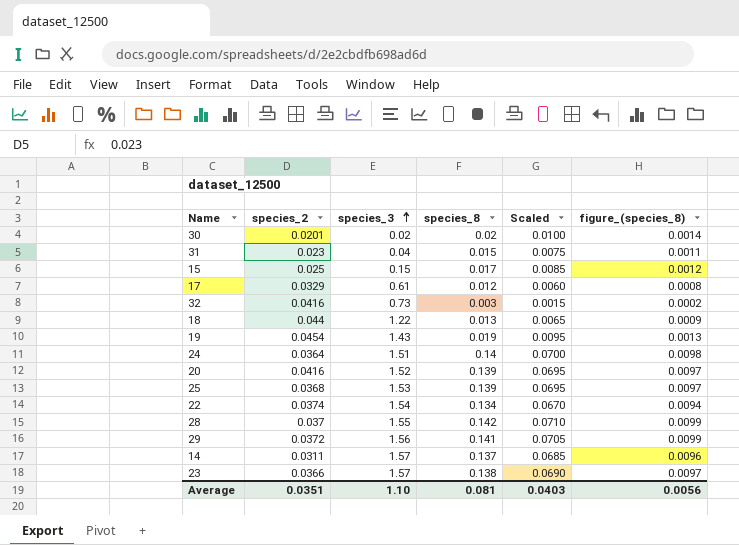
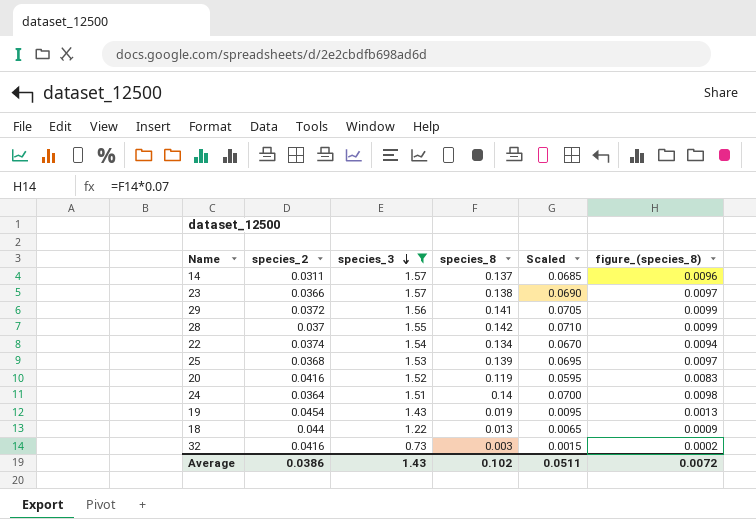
filter: none -> species_3 >= 0.73
row order: species_3 ascending -> species_3 descending
20 | species_8: 0.139 -> 0.119
20 | Scaled: 0.0695 -> 0.0595
20 | figure_(species_8): 0.0097 -> 0.0083
Average | species_2: 0.0351 -> 0.0386
Average | species_3: 1.10 -> 1.43
Average | species_8: 0.081 -> 0.102
Average | Scaled: 0.0403 -> 0.0511
Average | figure_(species_8): 0.0056 -> 0.0072

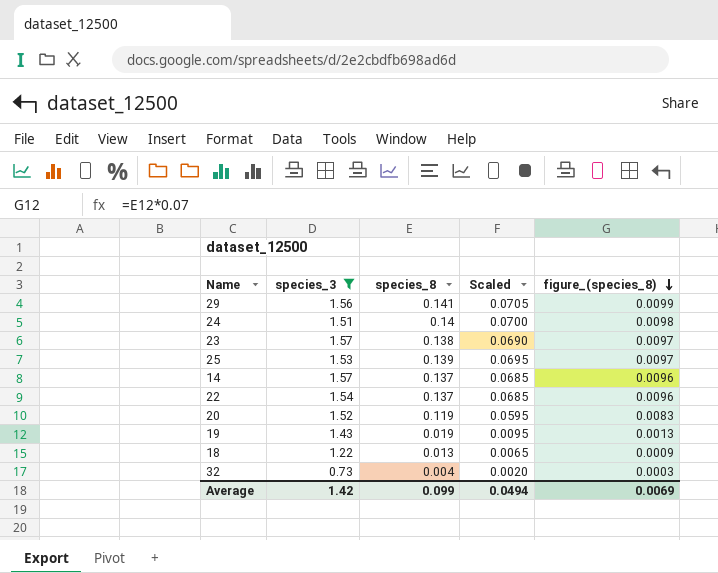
row order: species_3 descending -> figure_(species_8) descending
column species_2 | position: 2 -> none
row 28: 0.037 | 1.55 | 0.142 | 0.0710 | 0.0099 -> none
22 | species_8: 0.134 -> 0.137
22 | Scaled: 0.0670 -> 0.0685
22 | figure_(species_8): 0.0094 -> 0.0096
32 | species_8: 0.003 -> 0.004
32 | Scaled: 0.0015 -> 0.0020
32 | figure_(species_8): 0.0002 -> 0.0003
Average | species_3: 1.43 -> 1.42
Average | species_8: 0.102 -> 0.099
Average | Scaled: 0.0511 -> 0.0494
Average | figure_(species_8): 0.0072 -> 0.0069

